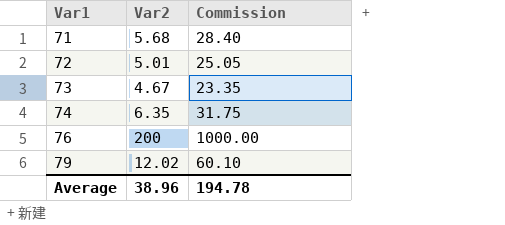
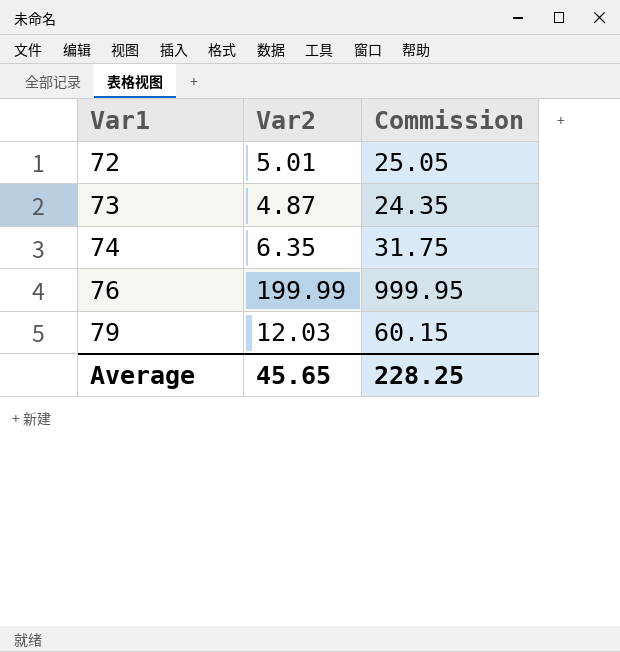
row 71: 5.68 | 28.40 -> none
73 | Var2: 4.67 -> 4.87
73 | Commission: 23.35 -> 24.35
76 | Var2: 200 -> 199.99
76 | Commission: 1000.00 -> 999.95
79 | Var2: 12.02 -> 12.03
79 | Commission: 60.10 -> 60.15
Average | Var2: 38.96 -> 45.65
Average | Commission: 194.78 -> 228.25

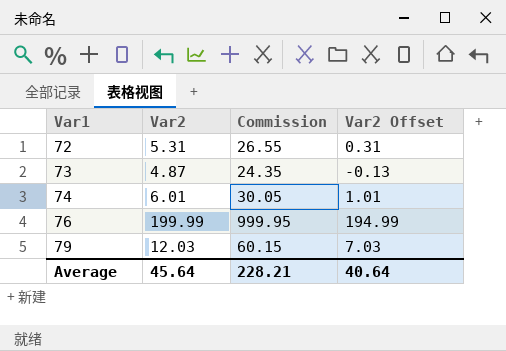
column Var2 Offset | formula: none -> [Var2] - 5
72 | Var2: 5.01 -> 5.31
72 | Commission: 25.05 -> 26.55
74 | Var2: 6.35 -> 6.01
74 | Commission: 31.75 -> 30.05
Average | Var2: 45.65 -> 45.64
Average | Commission: 228.25 -> 228.21

